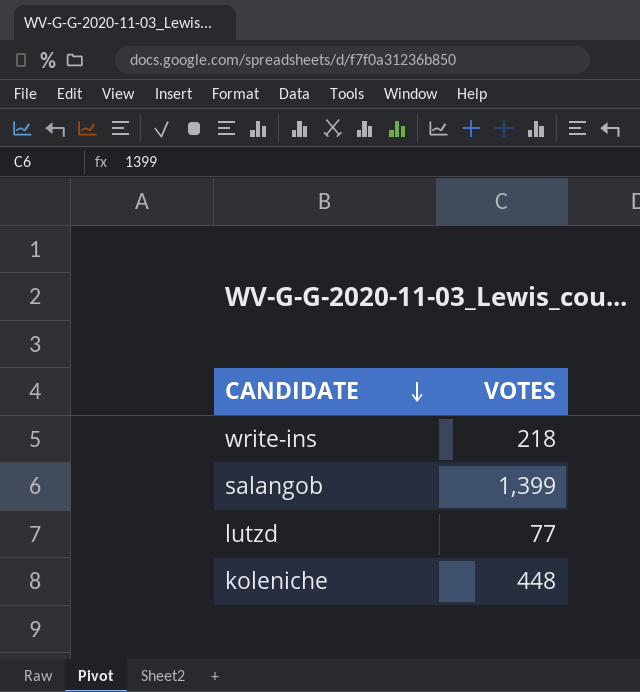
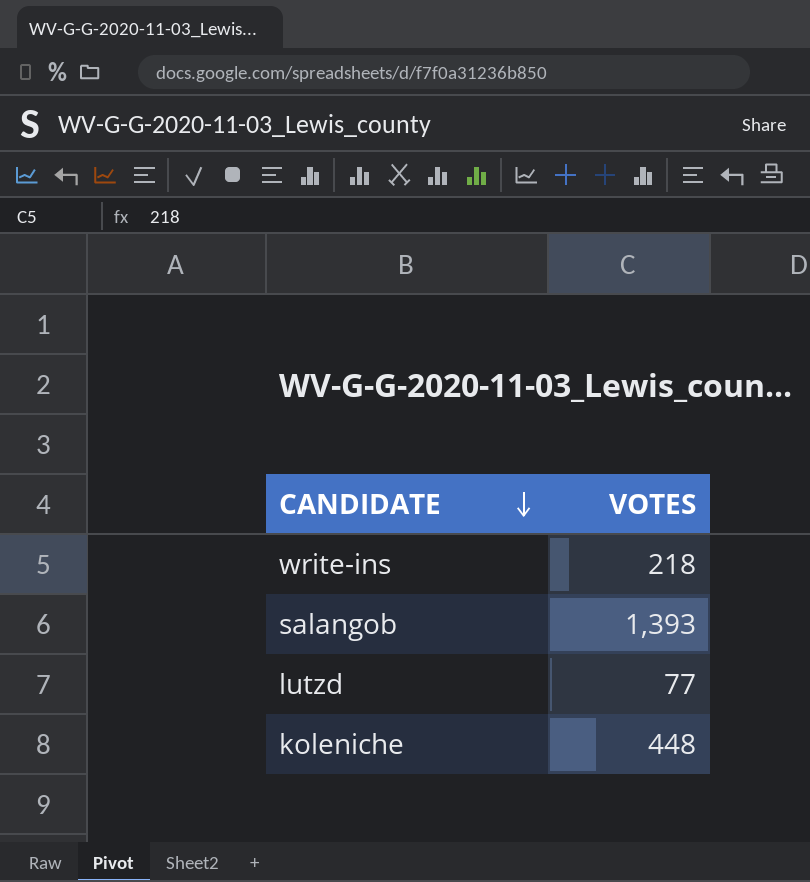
salangob | VOTES: 1,399 -> 1,393

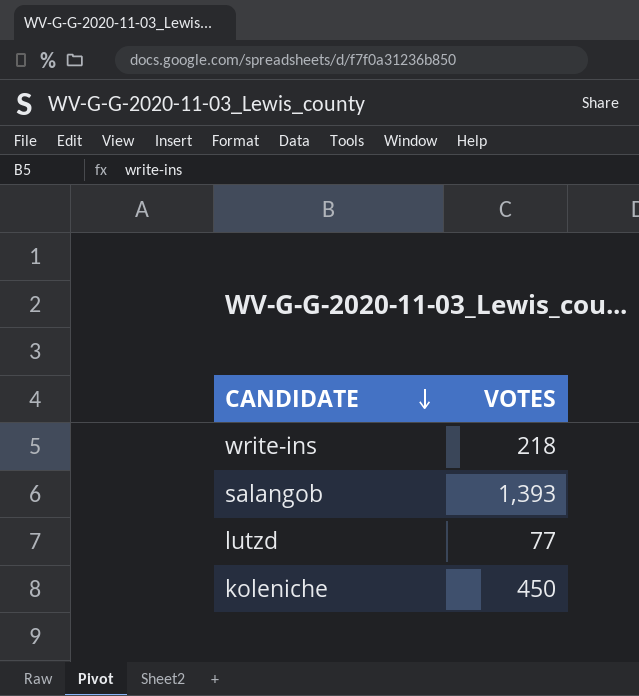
koleniche | VOTES: 448 -> 450

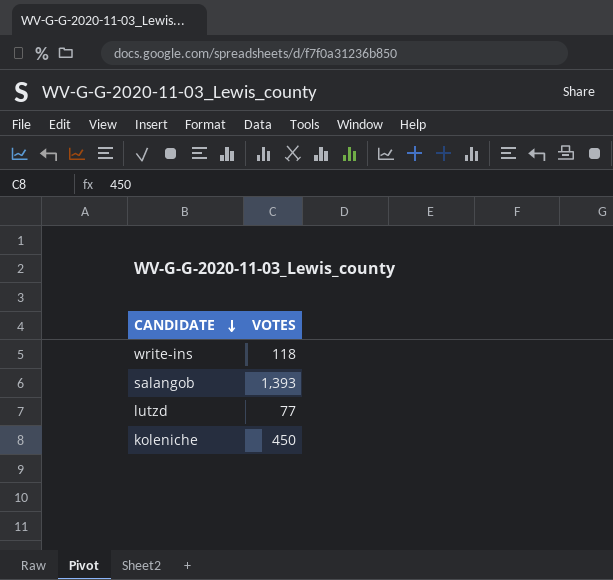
write-ins | VOTES: 218 -> 118

